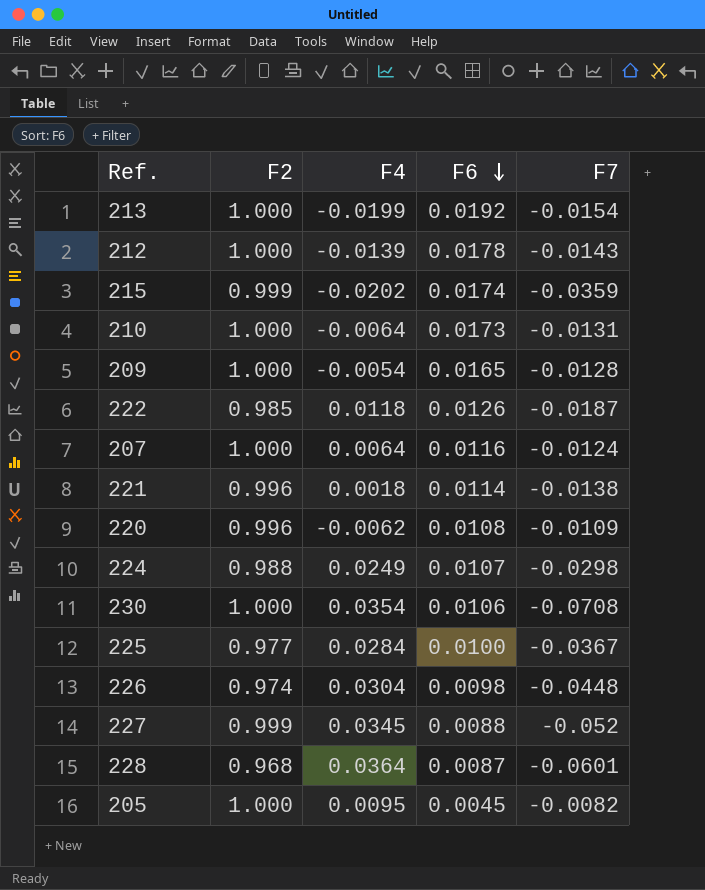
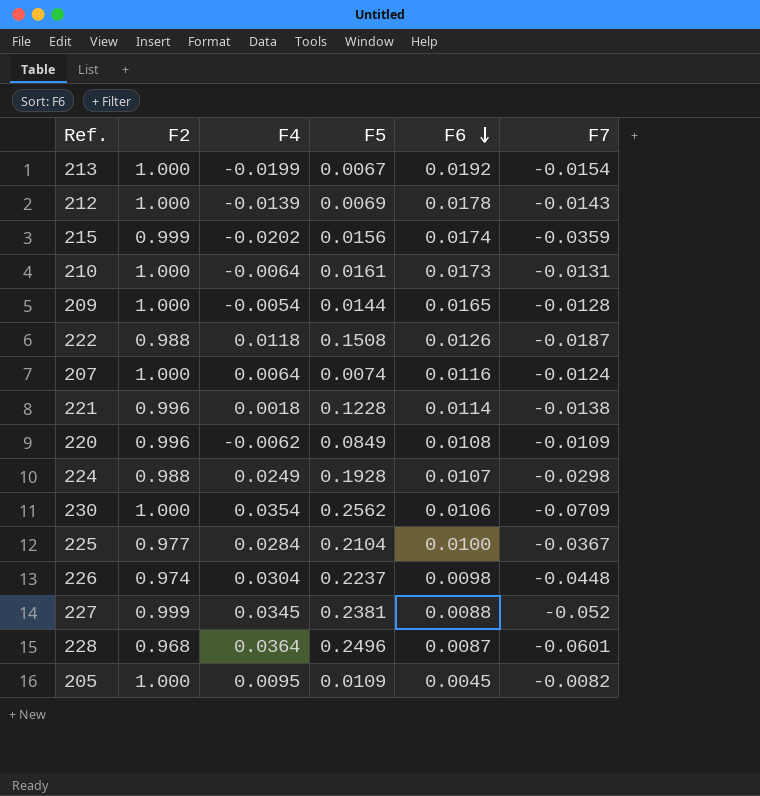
column F5 | position: none -> 4
222 | F2: 0.985 -> 0.988
230 | F7: -0.0708 -> -0.0709

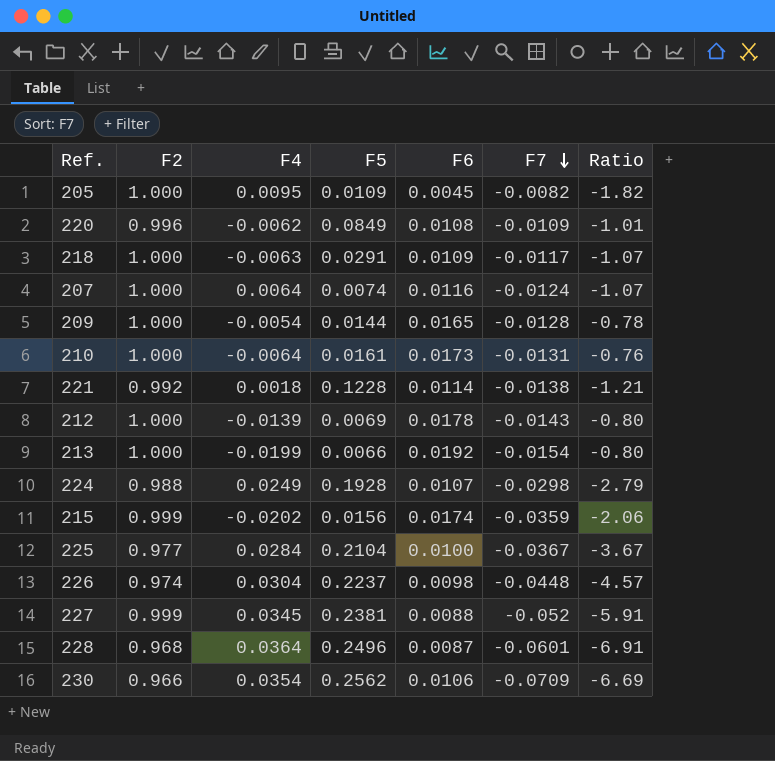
row order: F6 descending -> F7 descending
column Ratio | formula: none -> [F7] / [F6]
row 222: 0.988 | 0.0118 | 0.1508 | 0.0126 | -0.0187 -> none
row 218: none -> 1.000 | -0.0063 | 0.0291 | 0.0109 | -0.0117 | -1.07
221 | F2: 0.996 -> 0.992
213 | F5: 0.0067 -> 0.0066
230 | F2: 1.000 -> 0.966

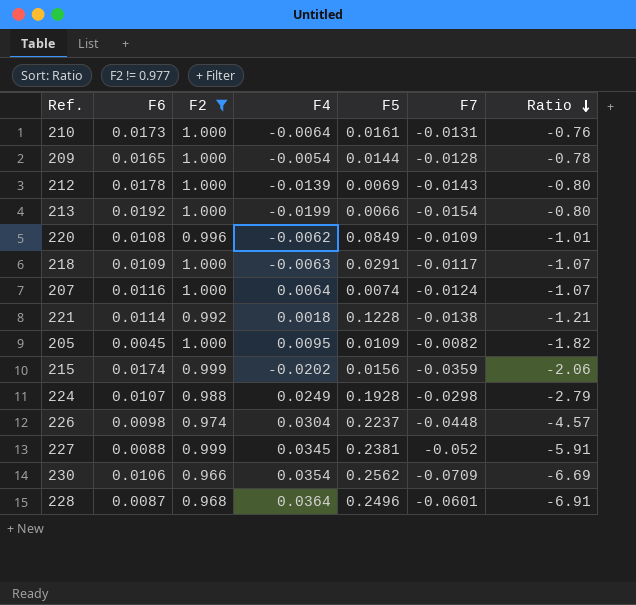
filter: none -> F2 != 0.977
row order: F7 descending -> Ratio descending
column F6 | position: 5 -> 2

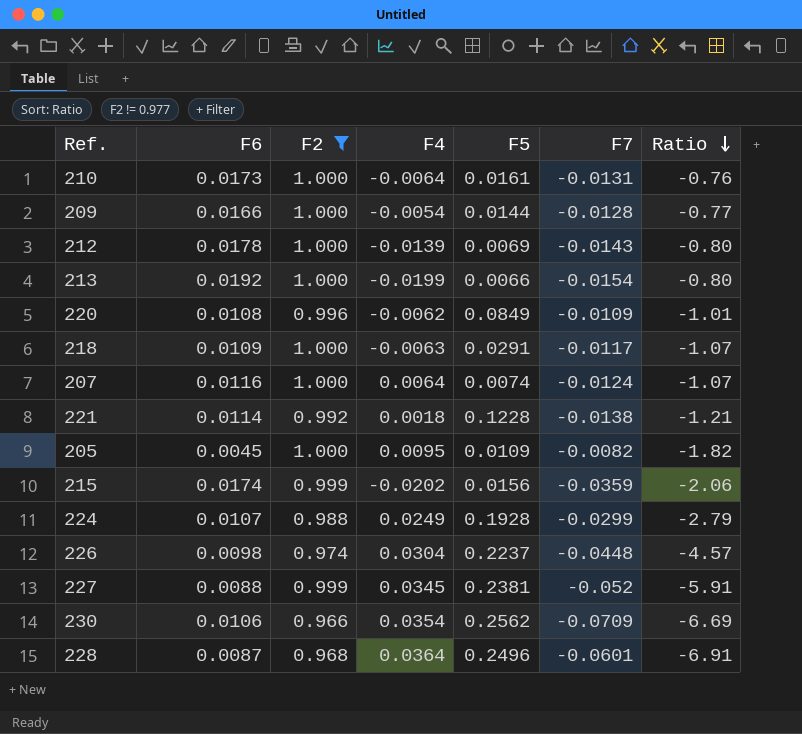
209 | F6: 0.0165 -> 0.0166
209 | Ratio: -0.78 -> -0.77
224 | F7: -0.0298 -> -0.0299

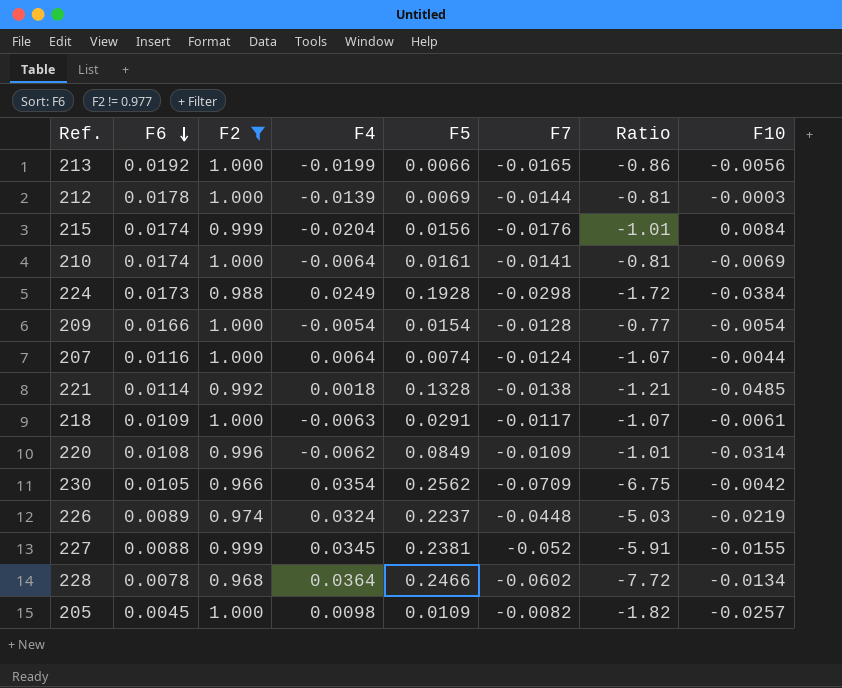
row order: Ratio descending -> F6 descending
column F10 | position: none -> 8
213 | F7: -0.0154 -> -0.0165
213 | Ratio: -0.80 -> -0.86
212 | F7: -0.0143 -> -0.0144
212 | Ratio: -0.80 -> -0.81
215 | F4: -0.0202 -> -0.0204
215 | F7: -0.0359 -> -0.0176
215 | Ratio: -2.06 -> -1.01
210 | F6: 0.0173 -> 0.0174
210 | F7: -0.0131 -> -0.0141
210 | Ratio: -0.76 -> -0.81
224 | F6: 0.0107 -> 0.0173
224 | F7: -0.0299 -> -0.0298
224 | Ratio: -2.79 -> -1.72
209 | F5: 0.0144 -> 0.0154
221 | F5: 0.1228 -> 0.1328
230 | F6: 0.0106 -> 0.0105
230 | Ratio: -6.69 -> -6.75
226 | F6: 0.0098 -> 0.0089
226 | F4: 0.0304 -> 0.0324
226 | Ratio: -4.57 -> -5.03
228 | F6: 0.0087 -> 0.0078
228 | F5: 0.2496 -> 0.2466
228 | F7: -0.0601 -> -0.0602
228 | Ratio: -6.91 -> -7.72
205 | F4: 0.0095 -> 0.0098

